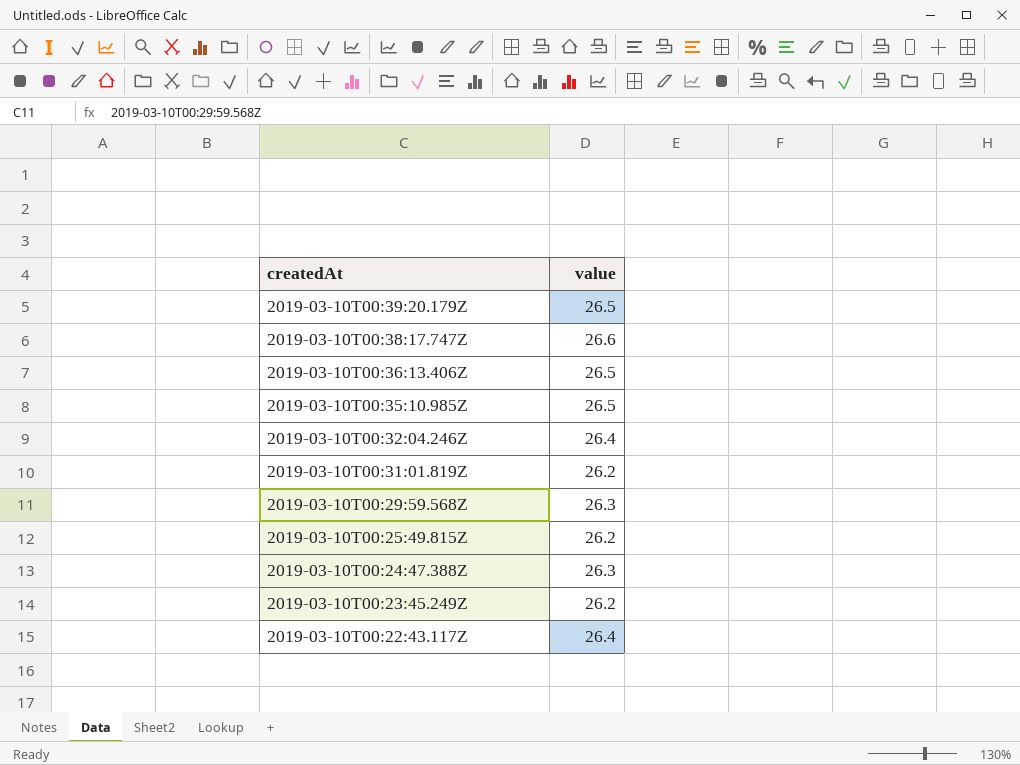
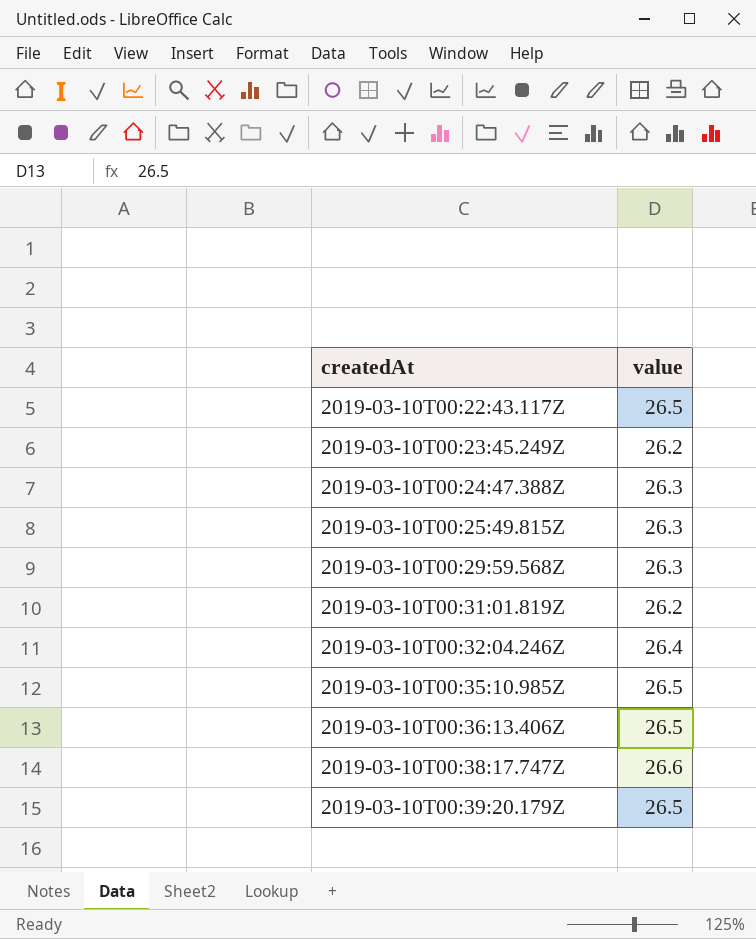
row order: createdAt descending -> createdAt ascending
2019-03-10T00:22:43.117Z | value: 26.4 -> 26.5
2019-03-10T00:25:49.815Z | value: 26.2 -> 26.3

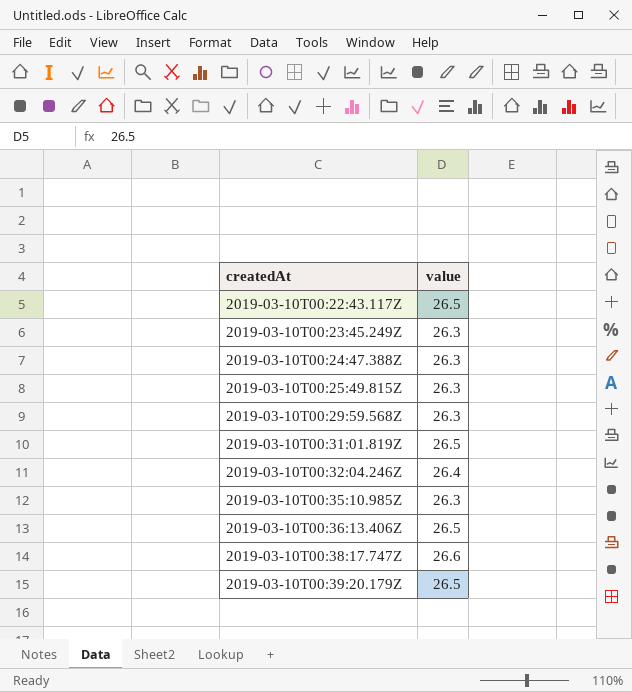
2019-03-10T00:23:45.249Z | value: 26.2 -> 26.3
2019-03-10T00:31:01.819Z | value: 26.2 -> 26.5
2019-03-10T00:35:10.985Z | value: 26.5 -> 26.3

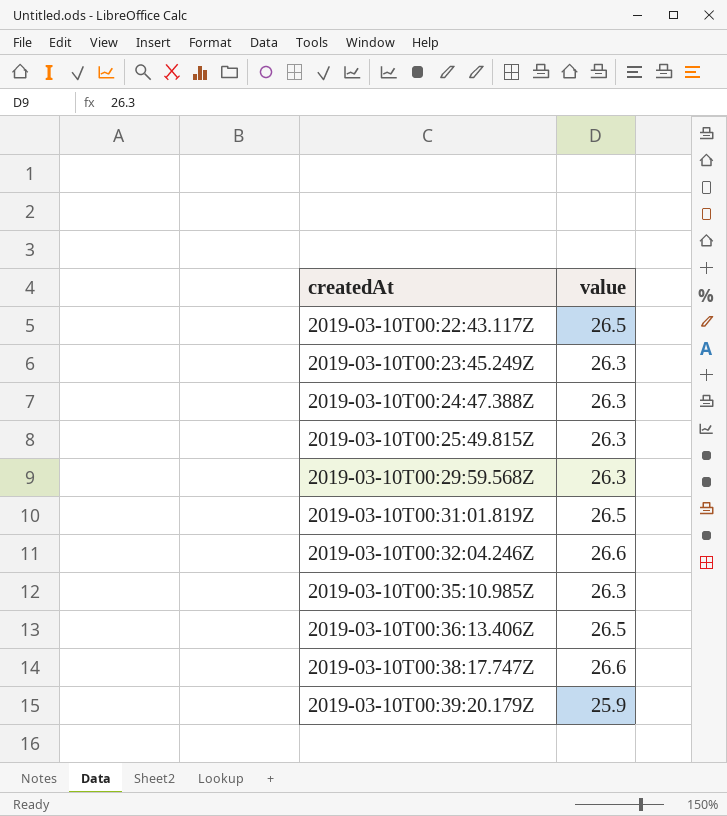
2019-03-10T00:32:04.246Z | value: 26.4 -> 26.6
2019-03-10T00:39:20.179Z | value: 26.5 -> 25.9

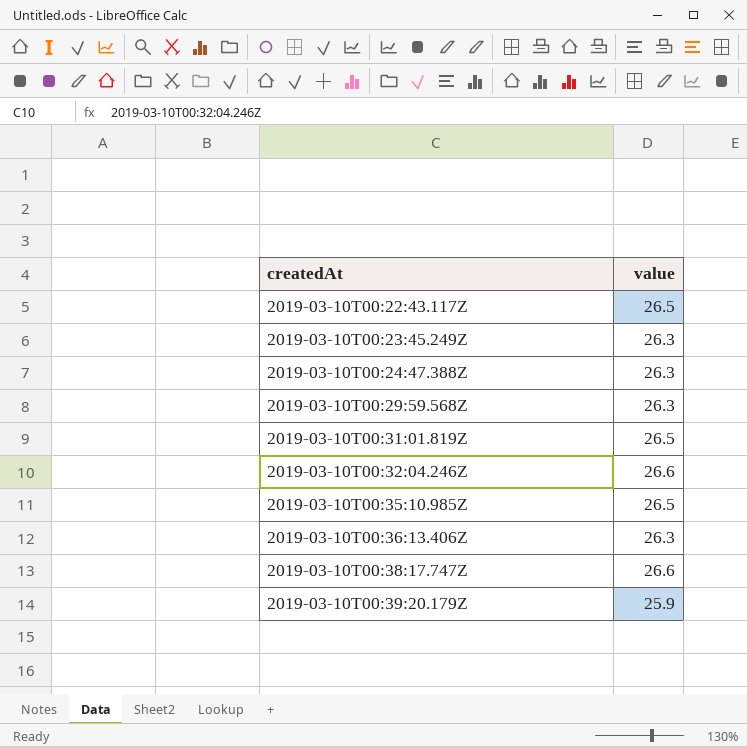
row 2019-03-10T00:25:49.815Z: 26.3 -> none
2019-03-10T00:35:10.985Z | value: 26.3 -> 26.5
2019-03-10T00:36:13.406Z | value: 26.5 -> 26.3

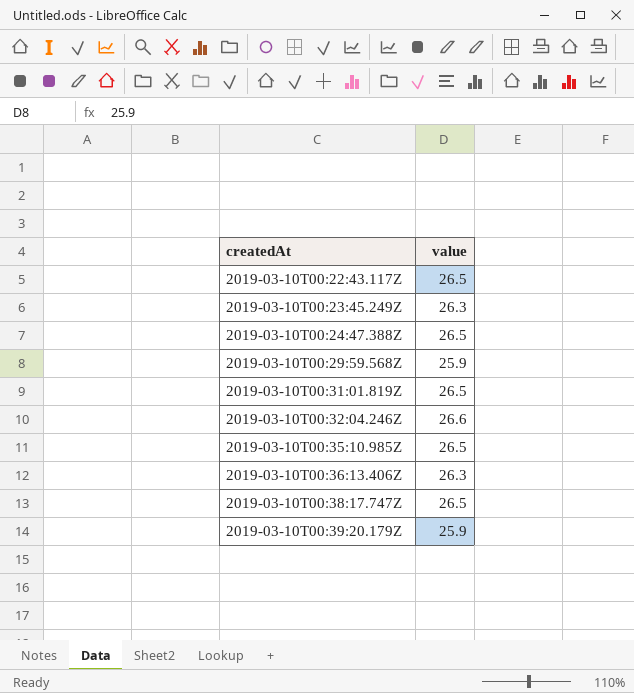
2019-03-10T00:24:47.388Z | value: 26.3 -> 26.5
2019-03-10T00:29:59.568Z | value: 26.3 -> 25.9
2019-03-10T00:38:17.747Z | value: 26.6 -> 26.5

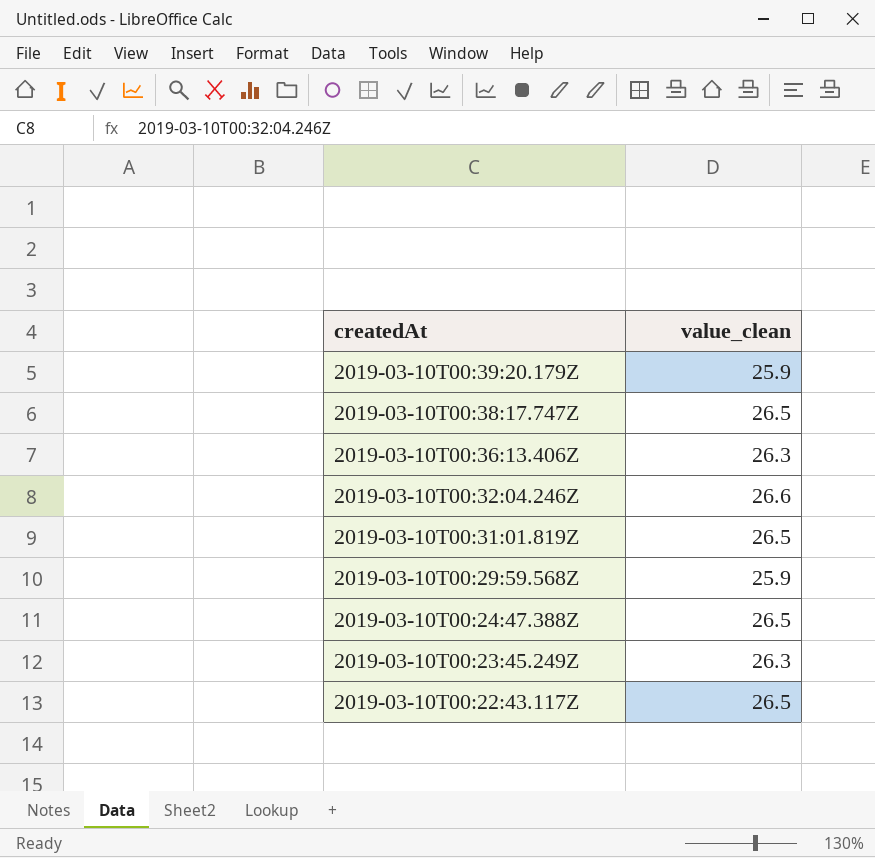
row order: createdAt ascending -> createdAt descending
column name: value -> value_clean
row 2019-03-10T00:35:10.985Z: 26.5 -> none

